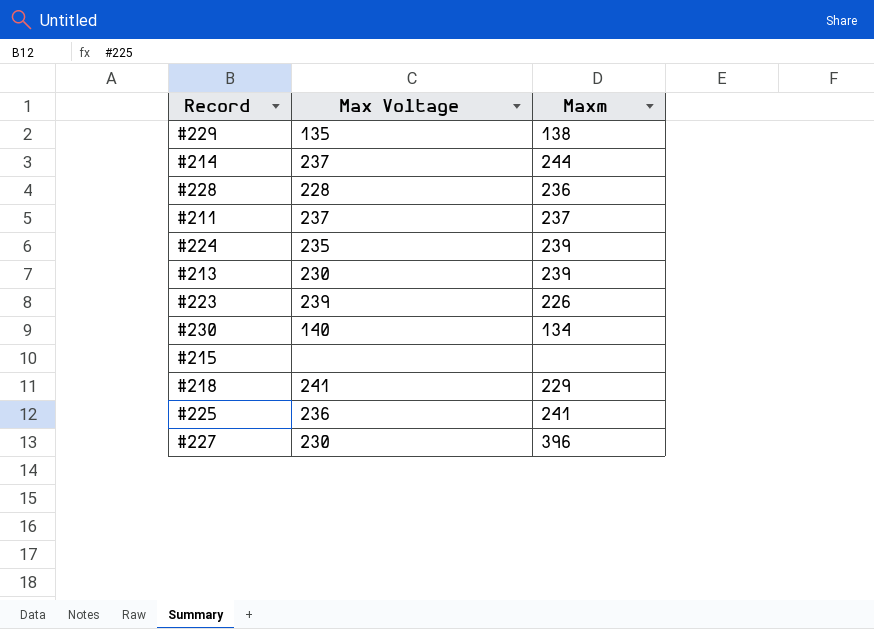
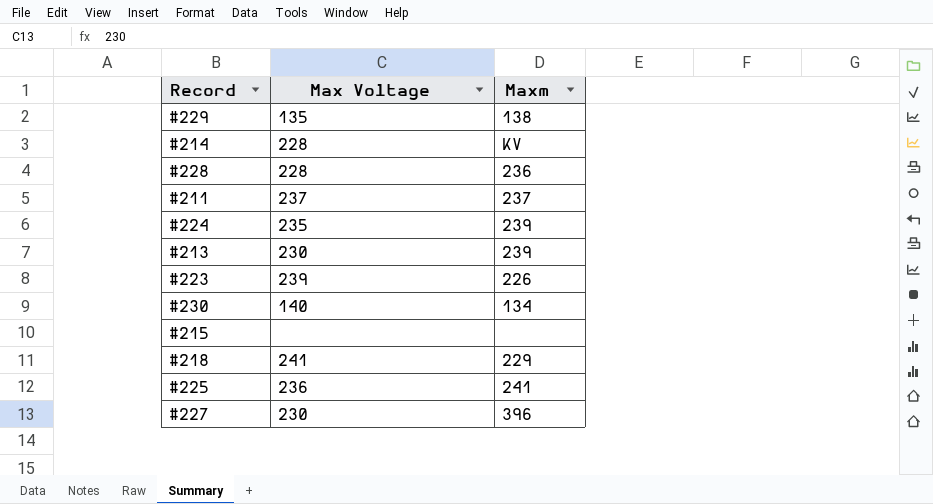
#214 | Max Voltage: 237 -> 228
#214 | Maxm: 244 -> KV

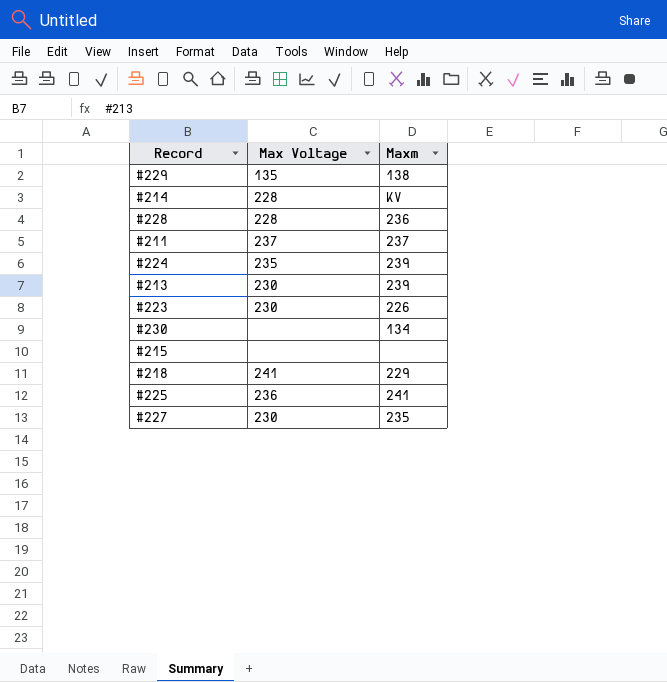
#223 | Max Voltage: 239 -> 230
#230 | Max Voltage: 140 -> none
#227 | Maxm: 396 -> 235

